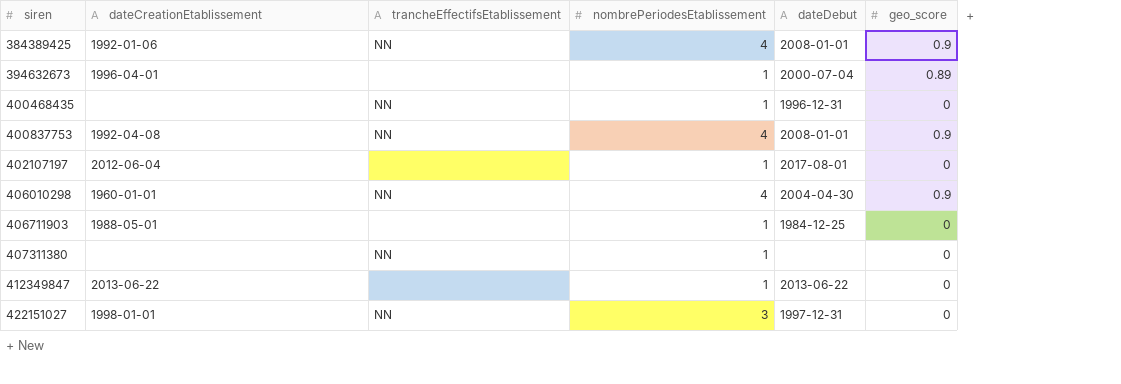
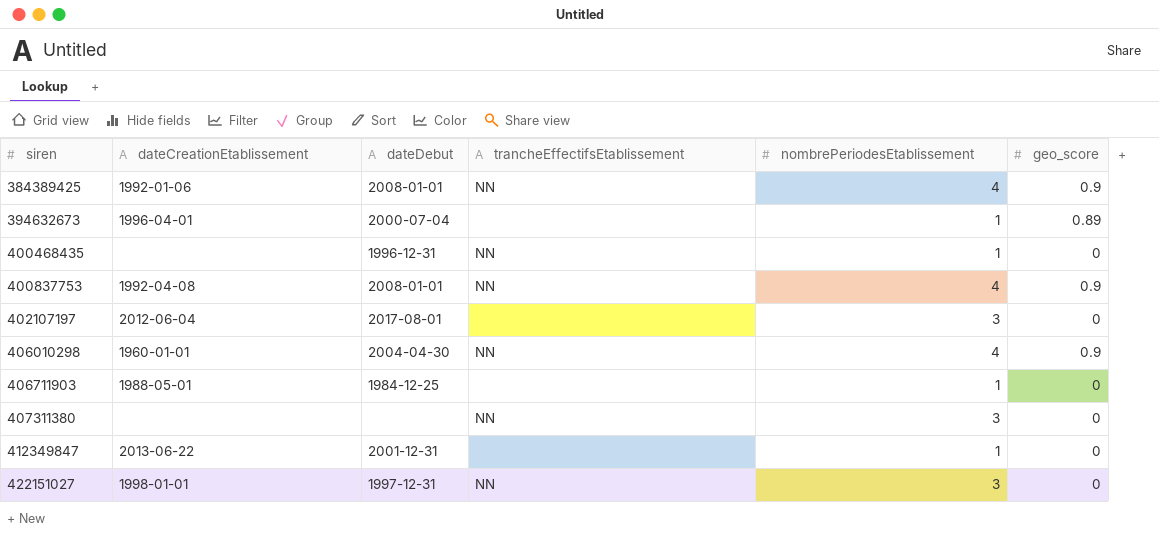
column dateDebut | position: 5 -> 3
402107197 | nombrePeriodesEtablissement: 1 -> 3
407311380 | nombrePeriodesEtablissement: 1 -> 3
412349847 | dateDebut: 2013-06-22 -> 2001-12-31

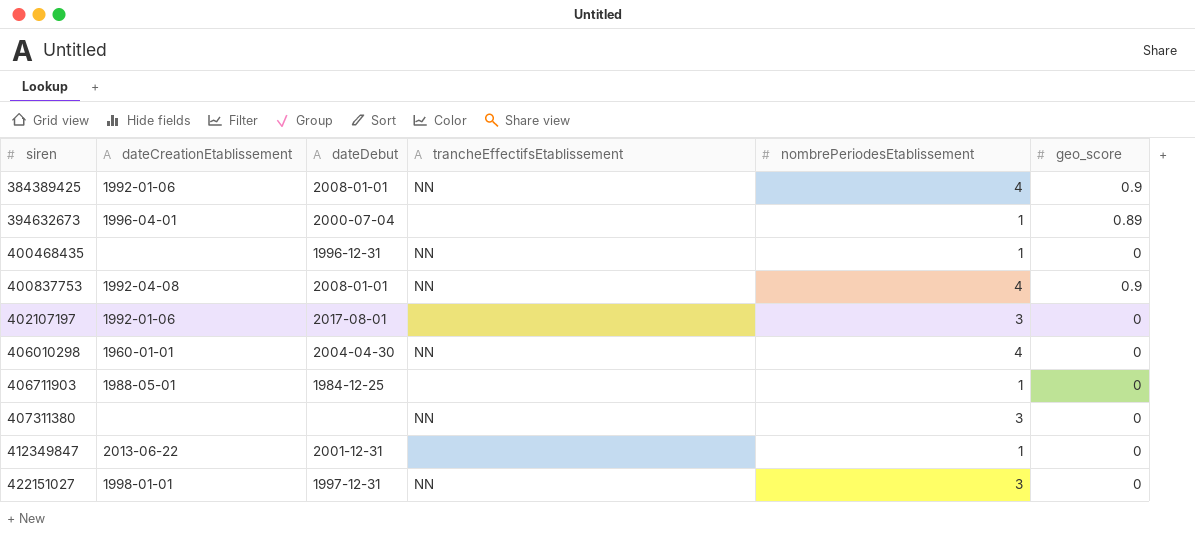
402107197 | dateCreationEtablissement: 2012-06-04 -> 1992-01-06
406010298 | geo_score: 0.9 -> 0

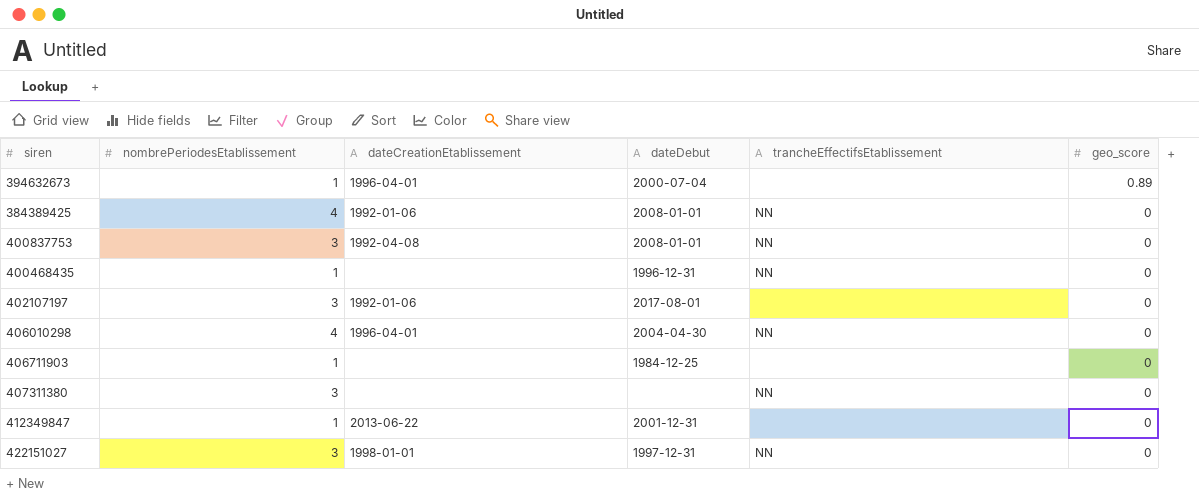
row order: siren ascending -> geo_score descending
column nombrePeriodesEtablissement | position: 5 -> 2
384389425 | geo_score: 0.9 -> 0
400837753 | nombrePeriodesEtablissement: 4 -> 3
400837753 | geo_score: 0.9 -> 0
406010298 | dateCreationEtablissement: 1960-01-01 -> 1996-04-01
406711903 | dateCreationEtablissement: 1988-05-01 -> none

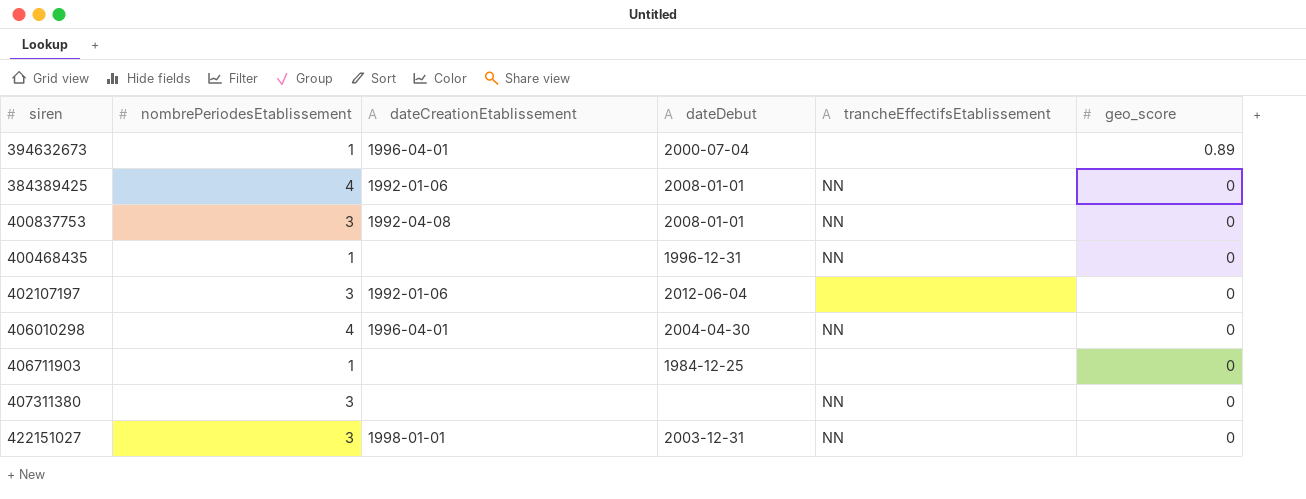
row 412349847: 1 | 2013-06-22 | 2001-12-31 | none | 0 -> none
402107197 | dateDebut: 2017-08-01 -> 2012-06-04
422151027 | dateDebut: 1997-12-31 -> 2003-12-31

